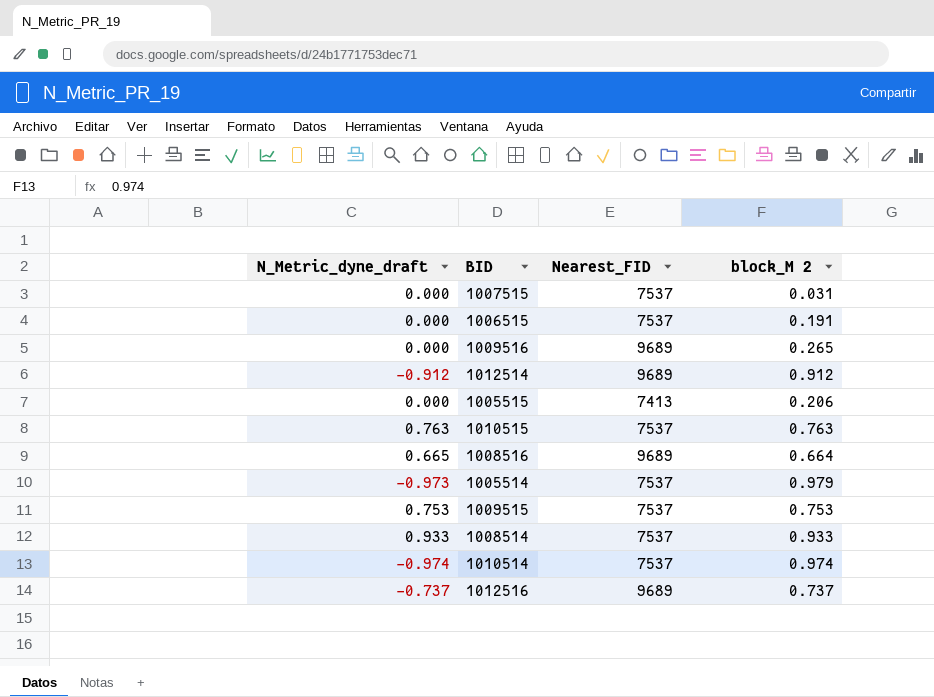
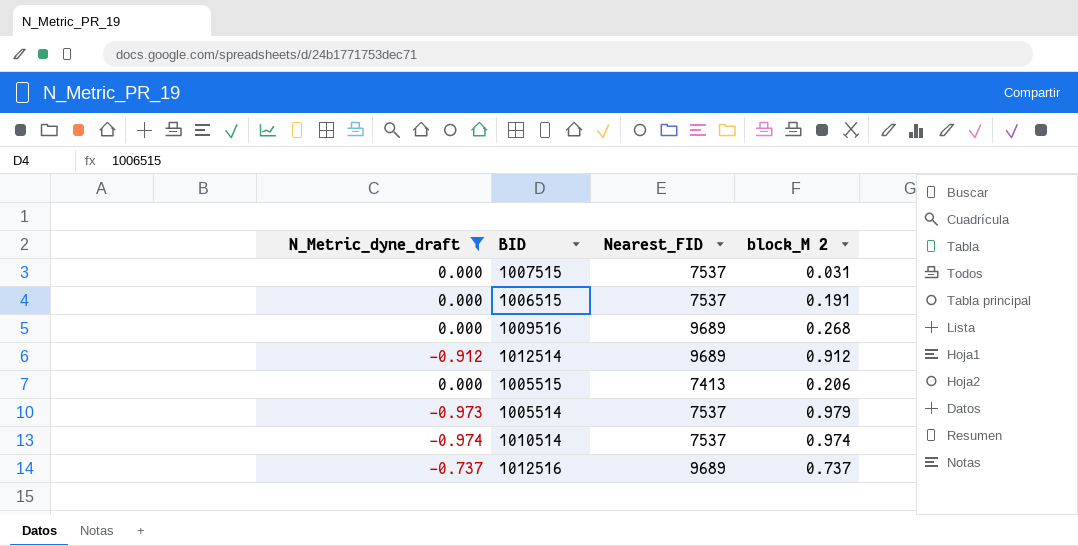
filter: none -> N_Metric_dyne_draft <= 0.000
1009516 | block_M 2: 0.265 -> 0.268

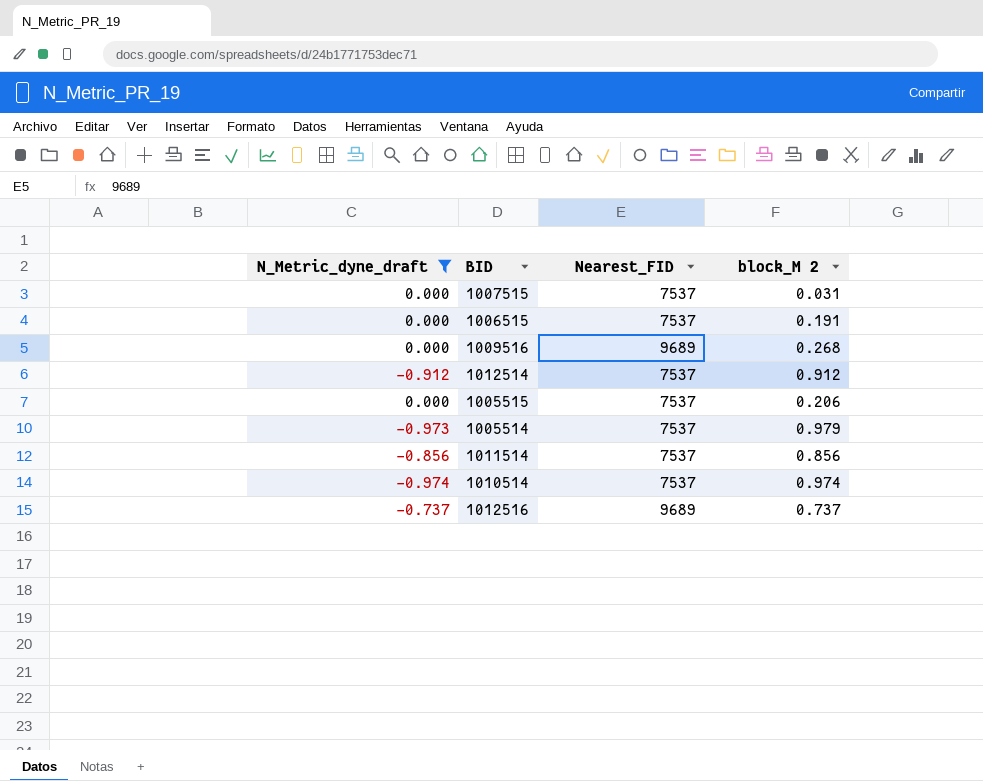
1012514 | Nearest_FID: 9689 -> 7537
1005515 | Nearest_FID: 7413 -> 7537
row 1011514: none -> -0.856 | 7537 | 0.856

